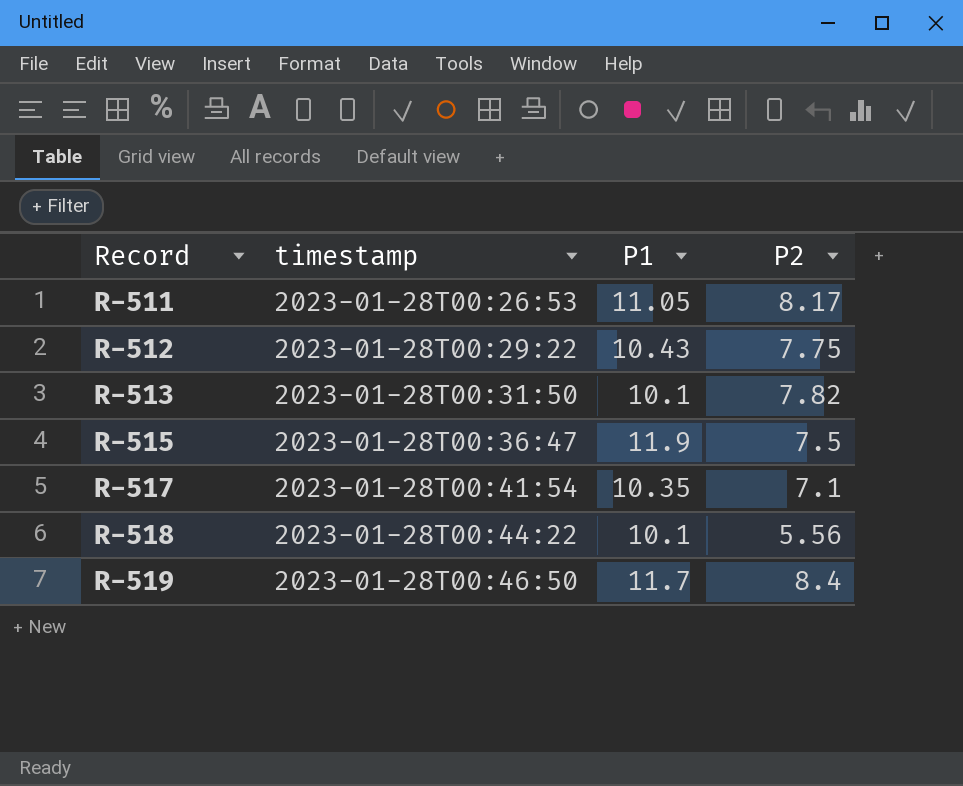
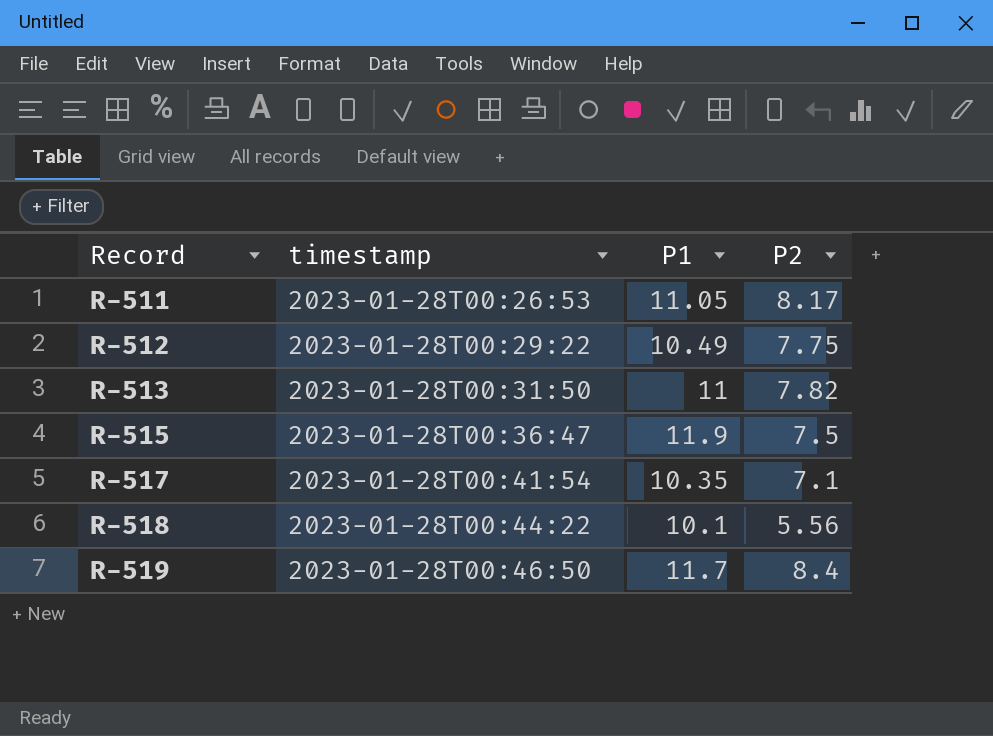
R-512 | P1: 10.43 -> 10.49
R-513 | P1: 10.1 -> 11

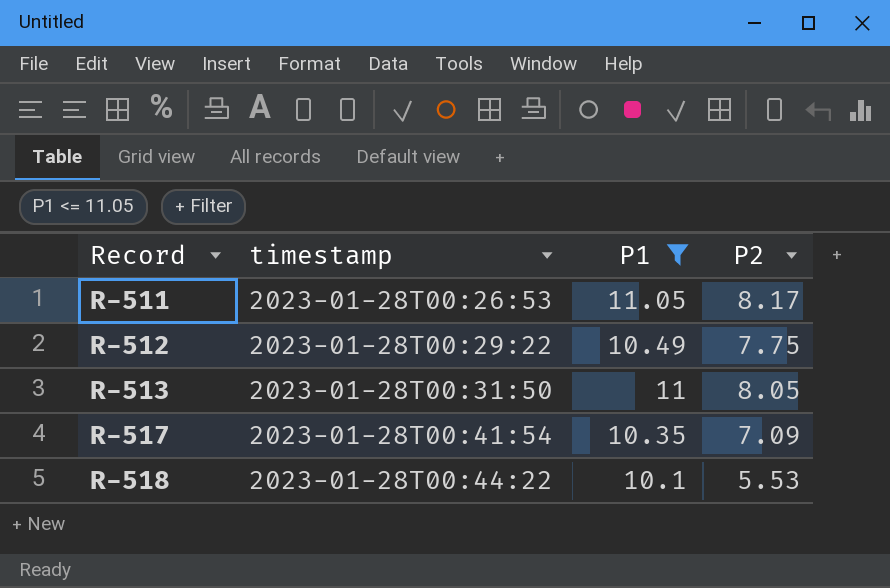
filter: none -> P1 <= 11.05
R-513 | P2: 7.82 -> 8.05
R-517 | P2: 7.1 -> 7.09
R-518 | P2: 5.56 -> 5.53

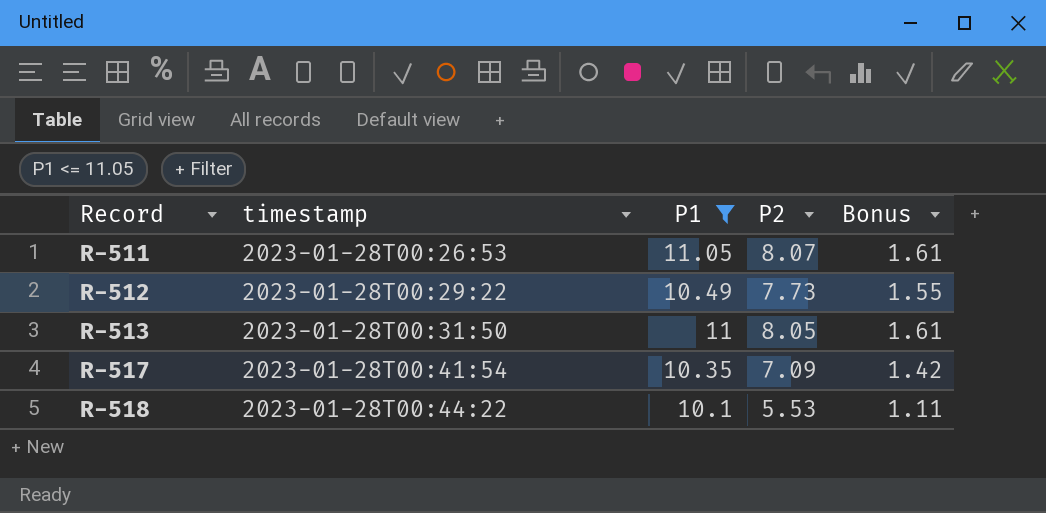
column Bonus | formula: none -> [P2] * 0.2
R-511 | P2: 8.17 -> 8.07
R-512 | P2: 7.75 -> 7.73

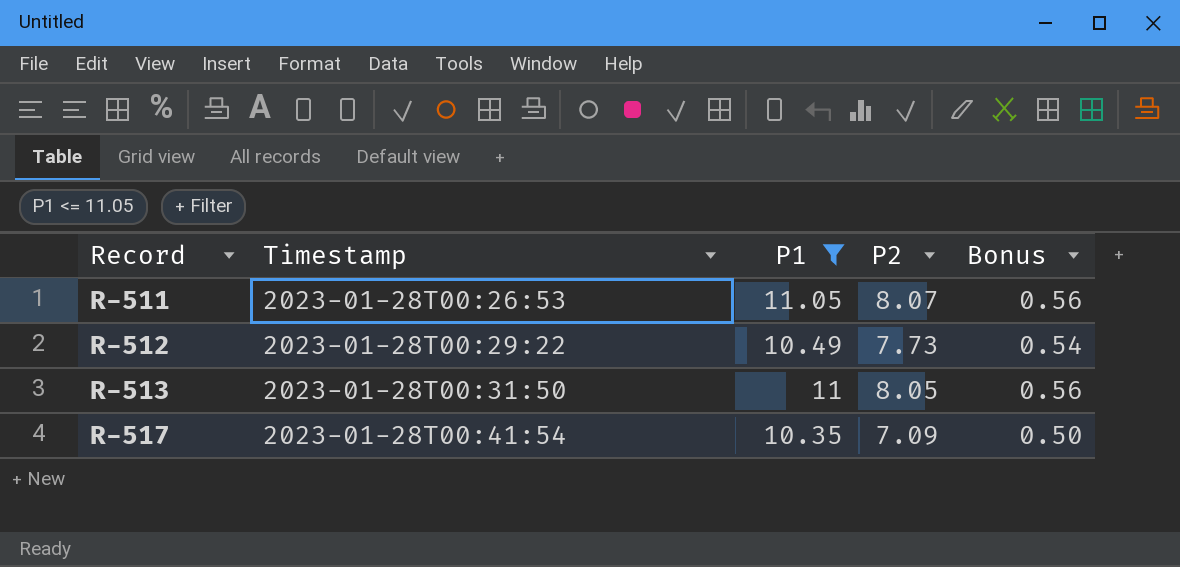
column name: timestamp -> Timestamp
column Bonus | formula: [P2] * 0.2 -> [P2] * 0.07
row R-518: 2023-01-28T00:44:22 | 10.1 | 5.53 | 1.11 -> none

